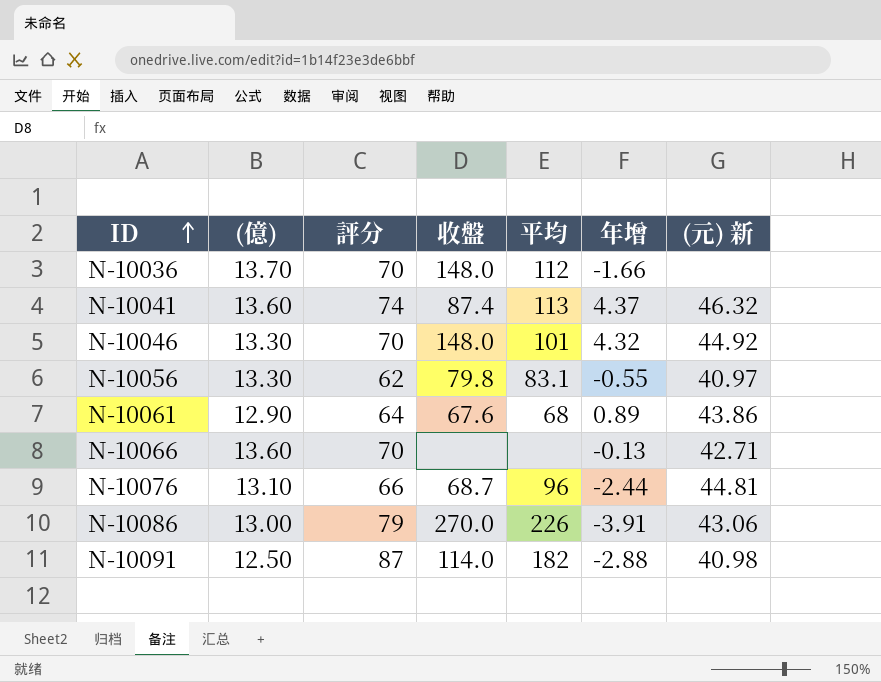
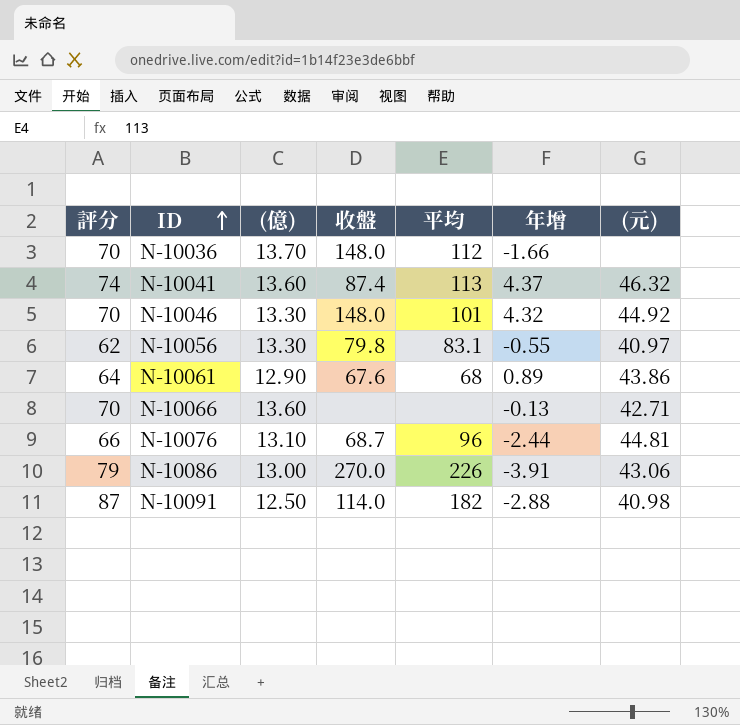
column 評分 | position: 3 -> 1
column name: (元) 新 -> (元)

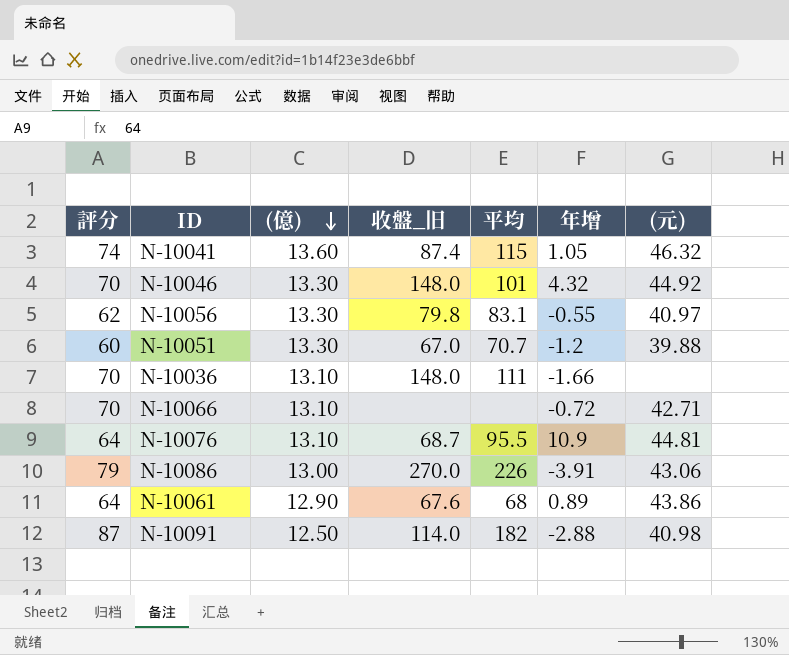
row order: ID ascending -> (億) descending
column name: 收盤 -> 收盤_旧
N-10041 | 平均: 113 -> 115
N-10041 | 年增: 4.37 -> 1.05
row N-10051: none -> 60 | 13.30 | 67.0 | 70.7 | -1.2 | 39.88
N-10036 | (億): 13.70 -> 13.10
N-10036 | 平均: 112 -> 111
N-10066 | (億): 13.60 -> 13.10
N-10066 | 年增: -0.13 -> -0.72
N-10076 | 評分: 66 -> 64
N-10076 | 平均: 96 -> 95.5
N-10076 | 年增: -2.44 -> 10.9

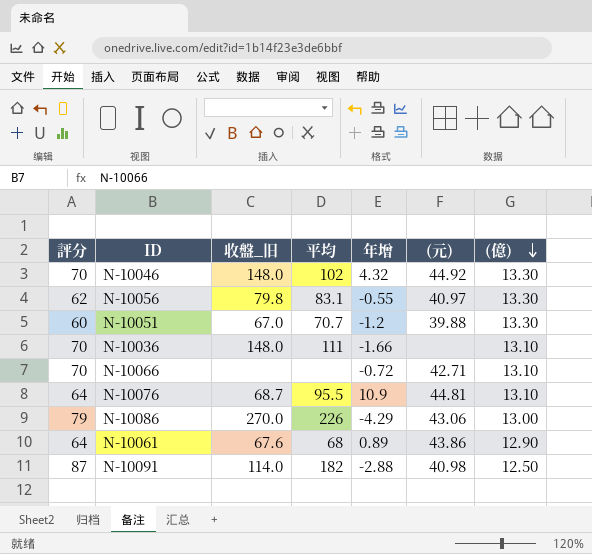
column (億) | position: 3 -> 7
row N-10041: 74 | 13.60 | 87.4 | 115 | 1.05 | 46.32 -> none
N-10046 | 平均: 101 -> 102
N-10086 | 年增: -3.91 -> -4.29

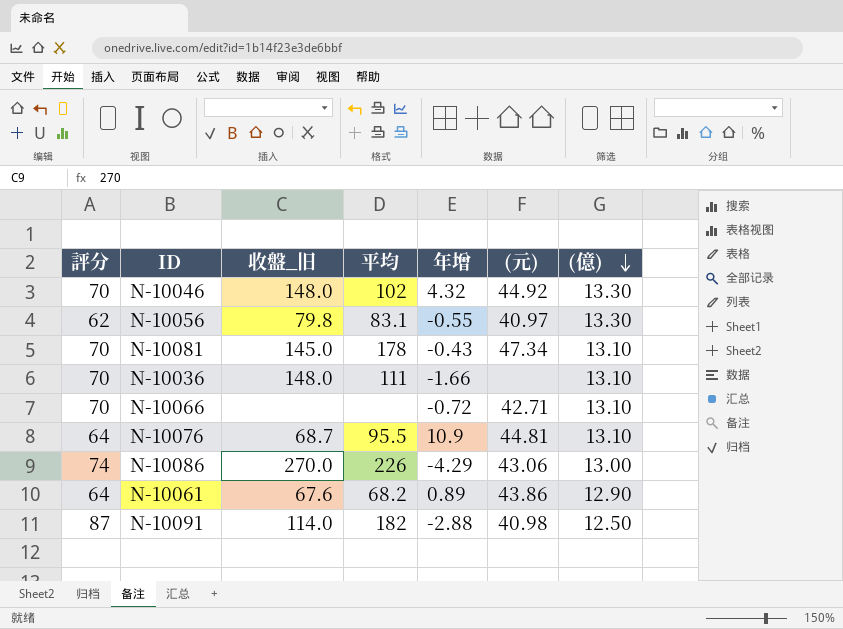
row N-10051: 60 | 67.0 | 70.7 | -1.2 | 39.88 | 13.30 -> none
row N-10081: none -> 70 | 145.0 | 178 | -0.43 | 47.34 | 13.10
N-10086 | 評分: 79 -> 74
N-10061 | 平均: 68 -> 68.2

